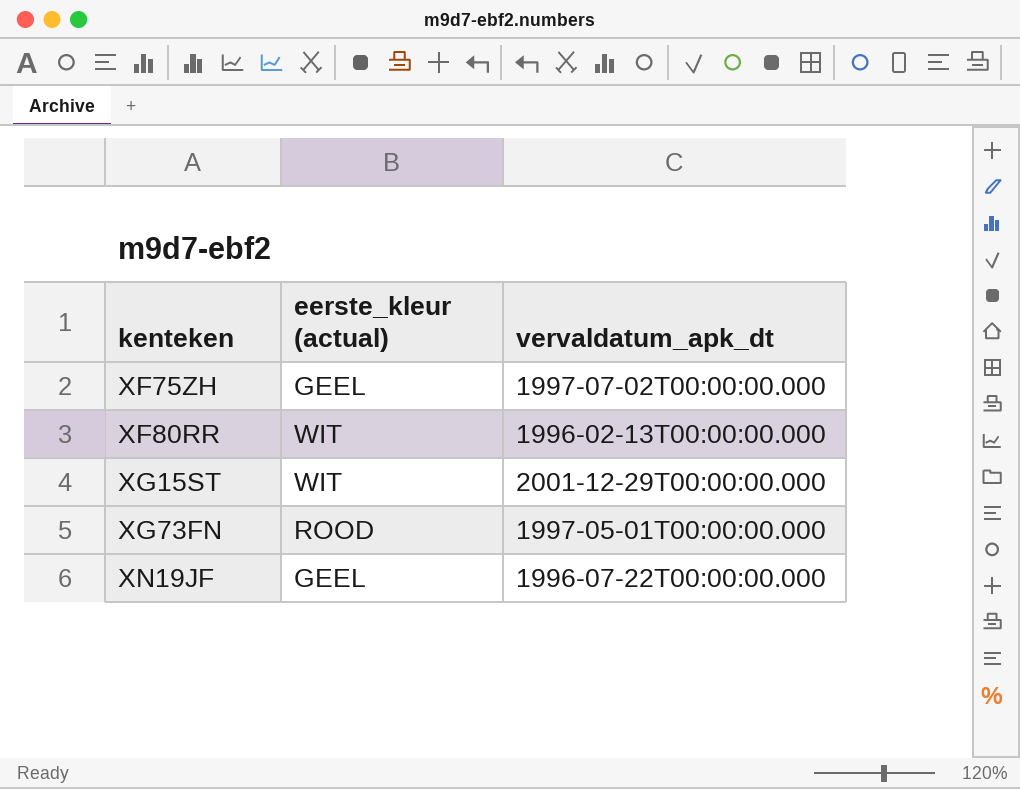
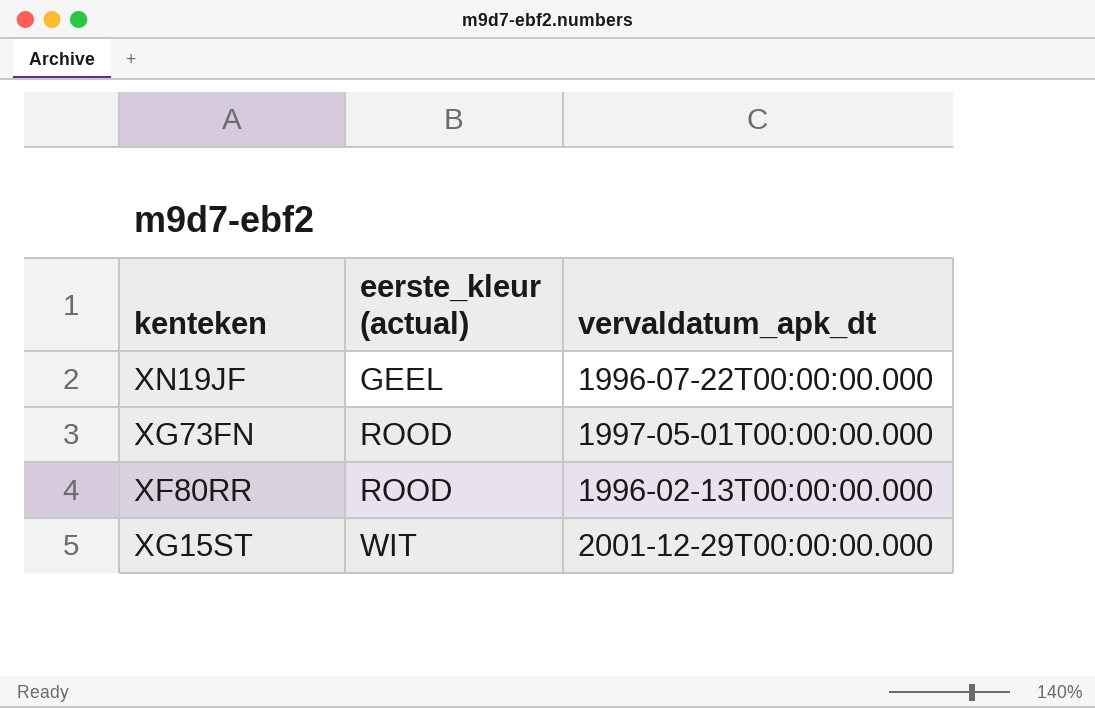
row order: kenteken ascending -> eerste_kleur (actual) ascending
row XF75ZH: GEEL | 1997-07-02T00:00:00.000 -> none
XF80RR | eerste_kleur (actual): WIT -> ROOD

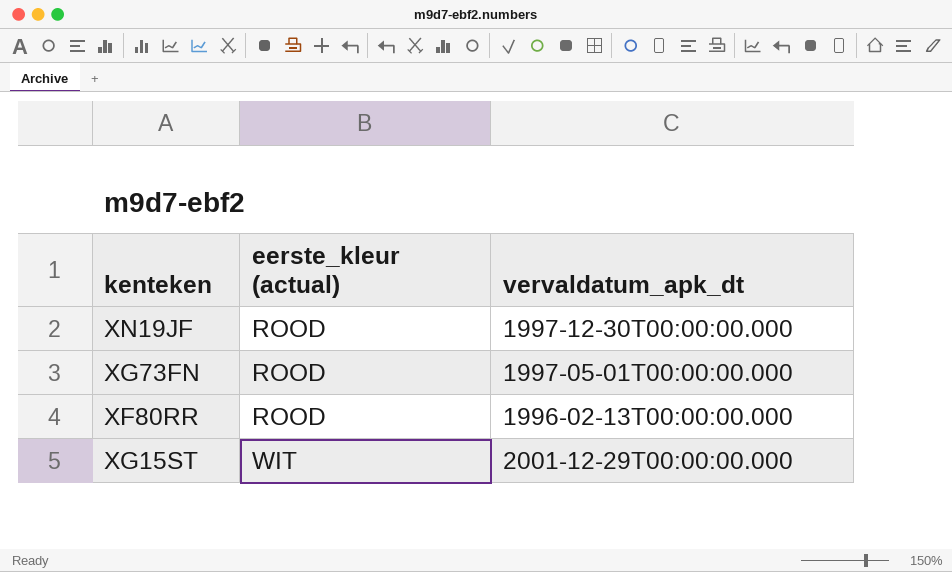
XN19JF | eerste_kleur (actual): GEEL -> ROOD
XN19JF | vervaldatum_apk_dt: 1996-07-22T00:00:00.000 -> 1997-12-30T00:00:00.000

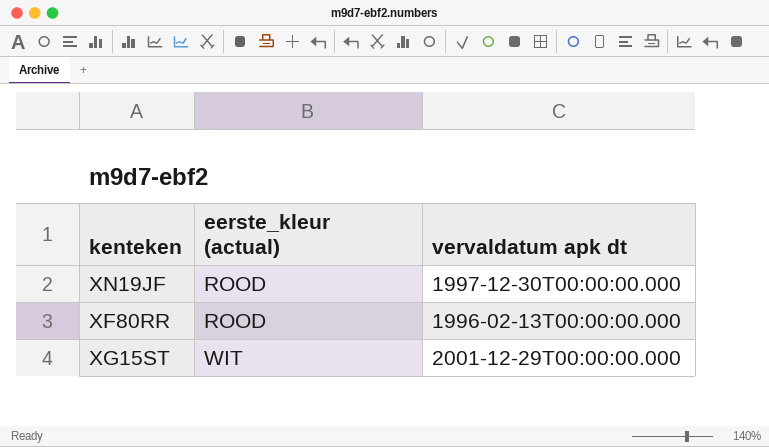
column name: vervaldatum_apk_dt -> vervaldatum apk dt
row XG73FN: ROOD | 1997-05-01T00:00:00.000 -> none

